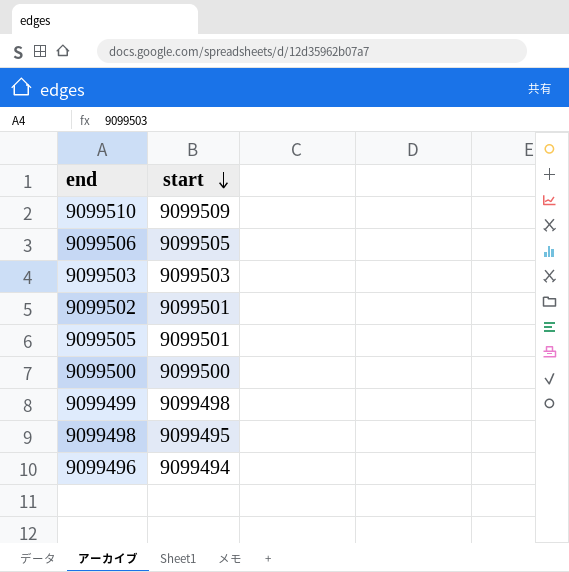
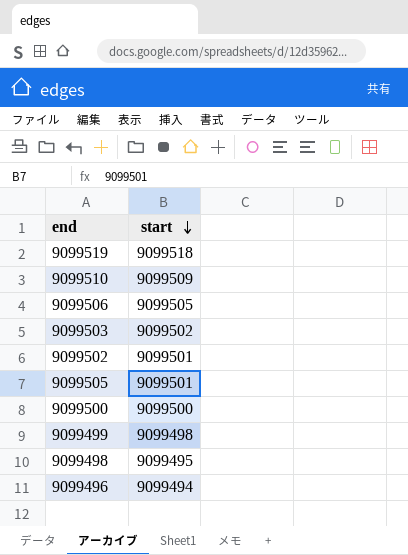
row 9099519: none -> 9099518
9099503 | start: 9099503 -> 9099502

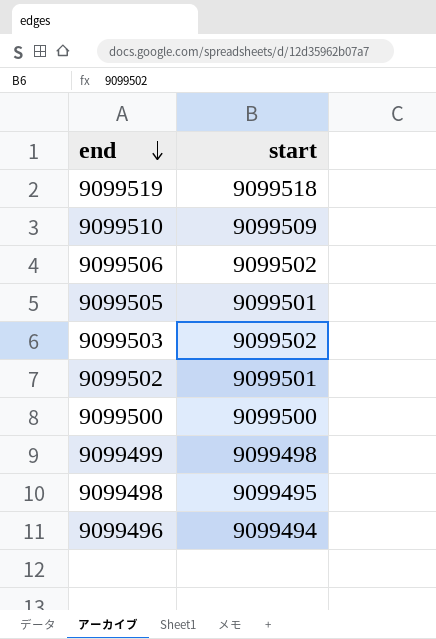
row order: start descending -> end descending
9099506 | start: 9099505 -> 9099502

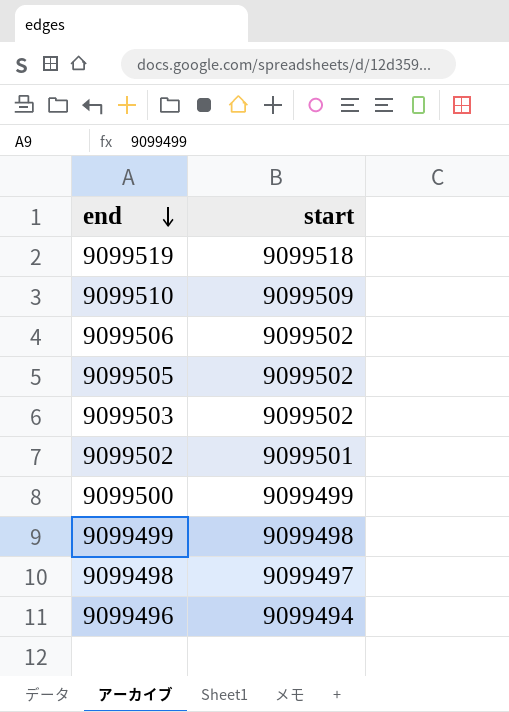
9099505 | start: 9099501 -> 9099502
9099500 | start: 9099500 -> 9099499
9099498 | start: 9099495 -> 9099497

